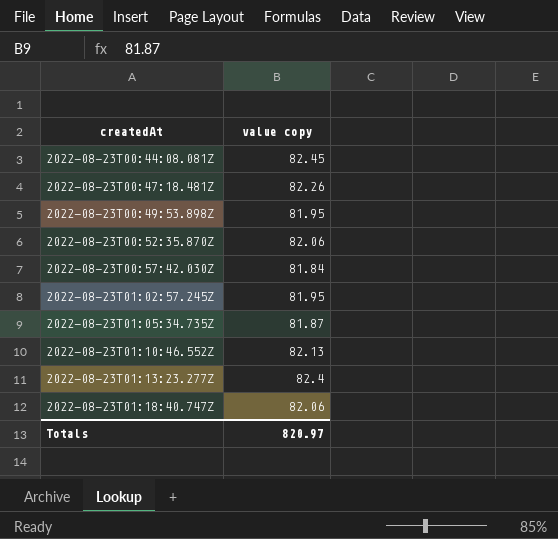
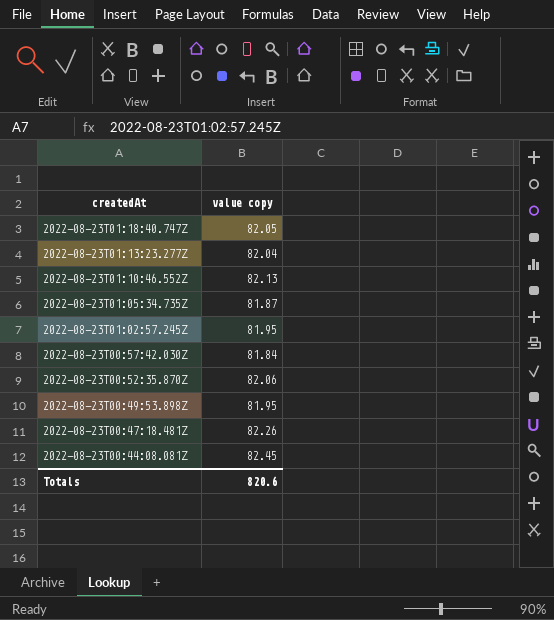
row order: createdAt ascending -> createdAt descending
2022-08-23T01:18:40.747Z | value copy: 82.06 -> 82.05
2022-08-23T01:13:23.277Z | value copy: 82.4 -> 82.04
Totals | value copy: 820.97 -> 820.6

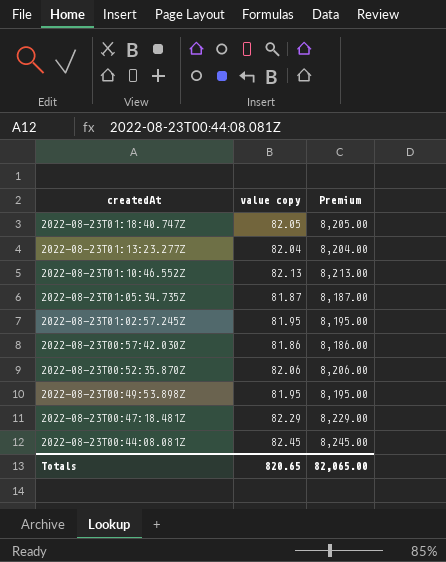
column Premium | formula: none -> [value copy] * 100
2022-08-23T00:57:42.030Z | value copy: 81.84 -> 81.86
2022-08-23T00:47:18.481Z | value copy: 82.26 -> 82.29
Totals | value copy: 820.6 -> 820.65

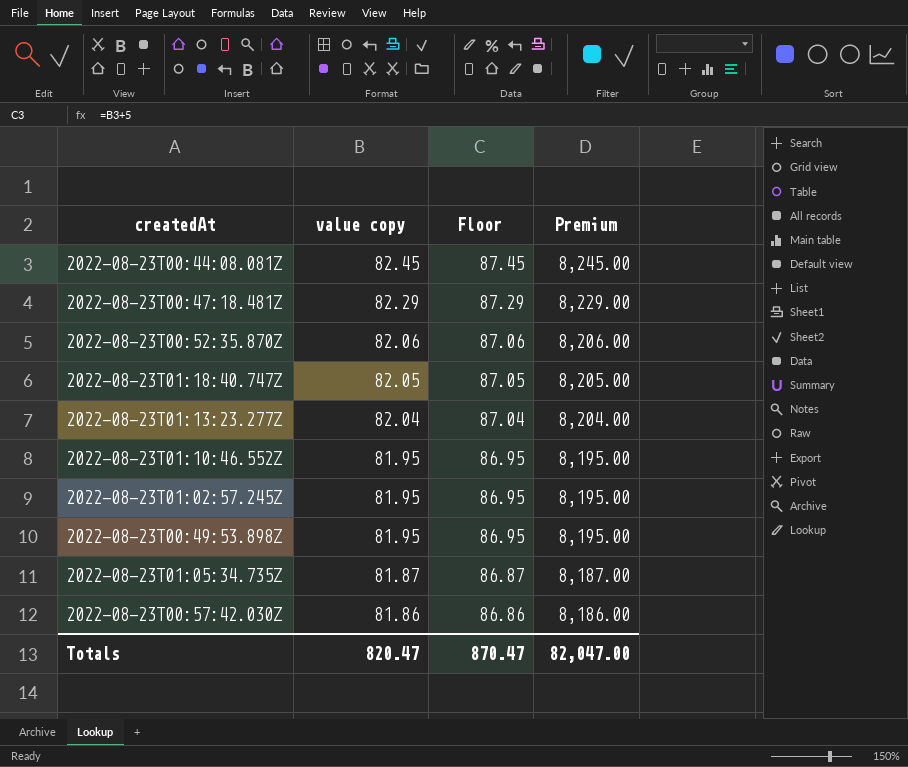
row order: createdAt descending -> value copy descending
column Floor | formula: none -> [value copy] + 5
2022-08-23T01:10:46.552Z | value copy: 82.13 -> 81.95
2022-08-23T01:10:46.552Z | Premium: 8,213.00 -> 8,195.00
Totals | value copy: 820.65 -> 820.47
Totals | Premium: 82,065.00 -> 82,047.00

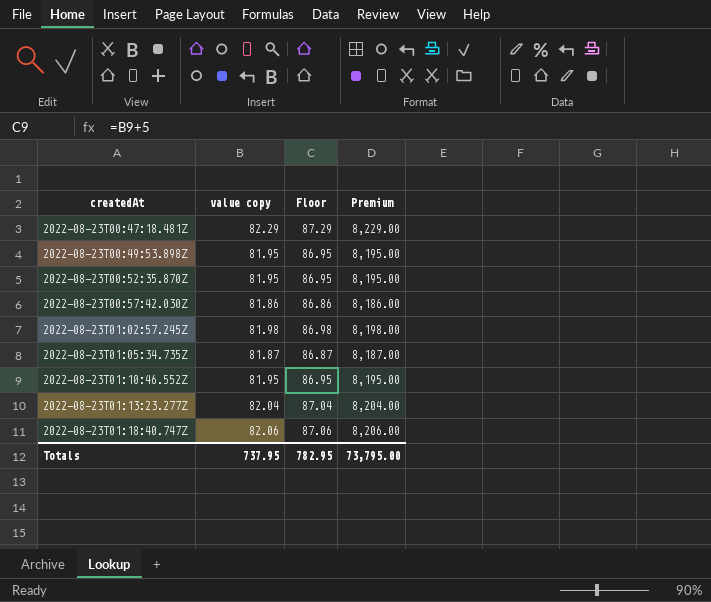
row order: value copy descending -> createdAt ascending
row 2022-08-23T00:44:08.081Z: 82.45 | 87.45 | 8,245.00 -> none
2022-08-23T00:52:35.870Z | value copy: 82.06 -> 81.95
2022-08-23T00:52:35.870Z | Floor: 87.06 -> 86.95
2022-08-23T00:52:35.870Z | Premium: 8,206.00 -> 8,195.00
2022-08-23T01:02:57.245Z | value copy: 81.95 -> 81.98
2022-08-23T01:02:57.245Z | Floor: 86.95 -> 86.98
2022-08-23T01:02:57.245Z | Premium: 8,195.00 -> 8,198.00
2022-08-23T01:18:40.747Z | value copy: 82.05 -> 82.06
2022-08-23T01:18:40.747Z | Floor: 87.05 -> 87.06
2022-08-23T01:18:40.747Z | Premium: 8,205.00 -> 8,206.00
Totals | value copy: 820.47 -> 737.95
Totals | Floor: 870.47 -> 782.95
Totals | Premium: 82,047.00 -> 73,795.00

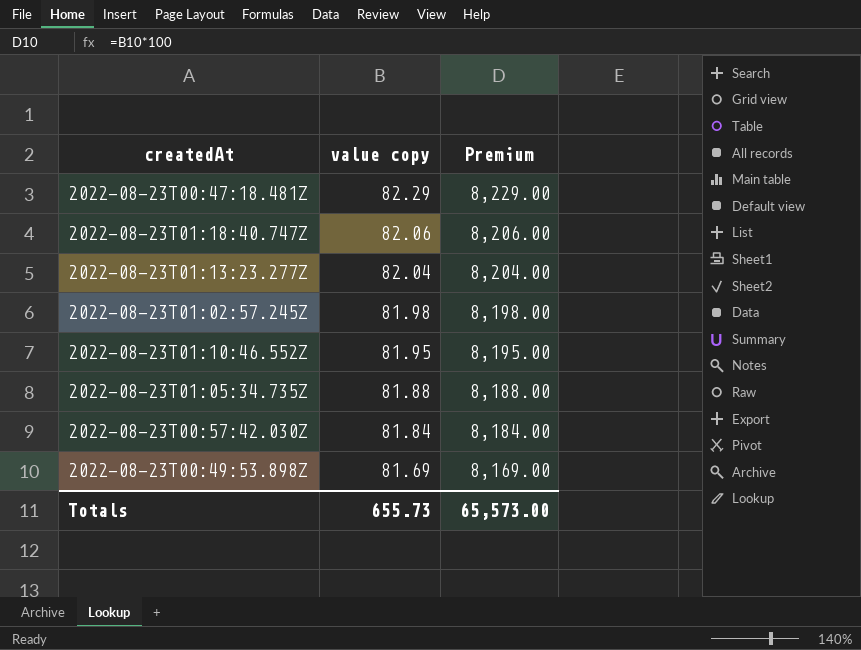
row order: createdAt ascending -> value copy descending
column Floor | formula: [value copy] + 5 -> none
row 2022-08-23T00:52:35.870Z: 81.95 | 86.95 | 8,195.00 -> none
2022-08-23T01:05:34.735Z | value copy: 81.87 -> 81.88
2022-08-23T01:05:34.735Z | Premium: 8,187.00 -> 8,188.00
2022-08-23T00:57:42.030Z | value copy: 81.86 -> 81.84
2022-08-23T00:57:42.030Z | Premium: 8,186.00 -> 8,184.00
2022-08-23T00:49:53.898Z | value copy: 81.95 -> 81.69
2022-08-23T00:49:53.898Z | Premium: 8,195.00 -> 8,169.00
Totals | value copy: 737.95 -> 655.73
Totals | Premium: 73,795.00 -> 65,573.00

